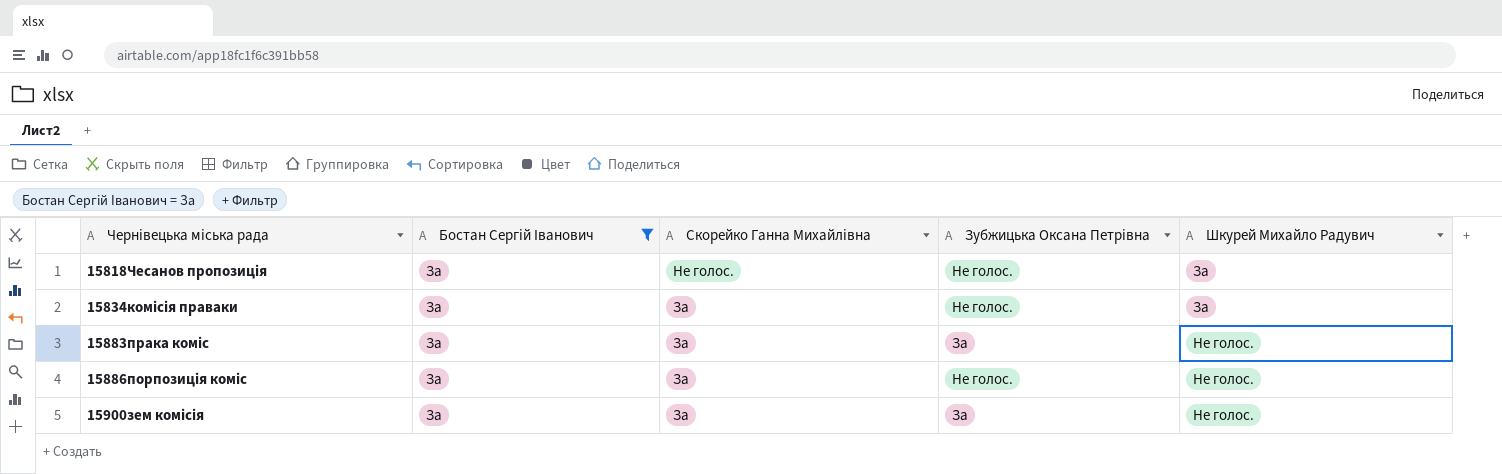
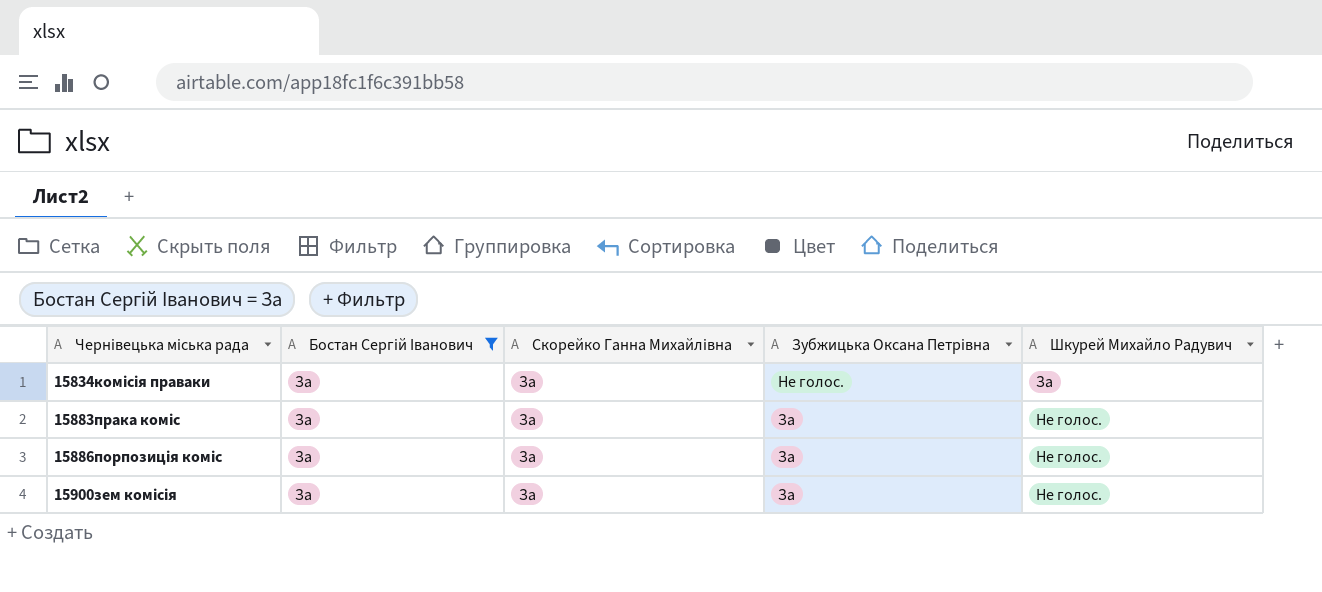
row 15818Чесанов пропозиція: За | Не голос. | Не голос. | За -> none
15886порпозиція коміс | Зубжицька Оксана Петрівна: Не голос. -> За

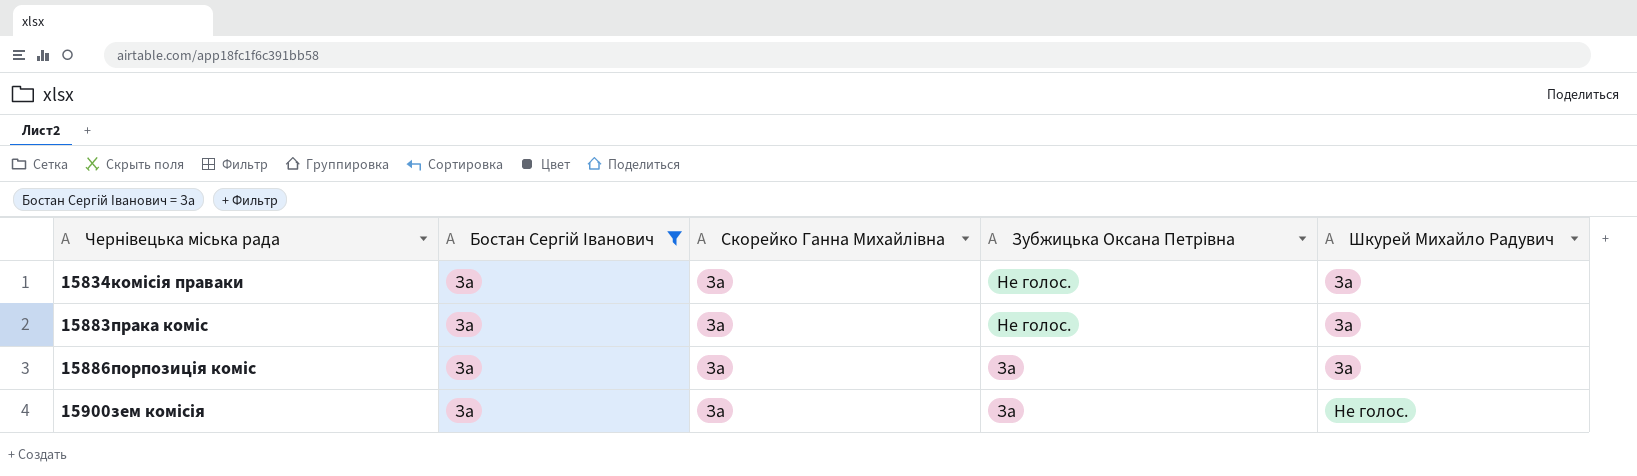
15883прака коміс | Зубжицька Оксана Петрівна: За -> Не голос.
15883прака коміс | Шкурей Михайло Радувич: Не голос. -> За
15886порпозиція коміс | Шкурей Михайло Радувич: Не голос. -> За

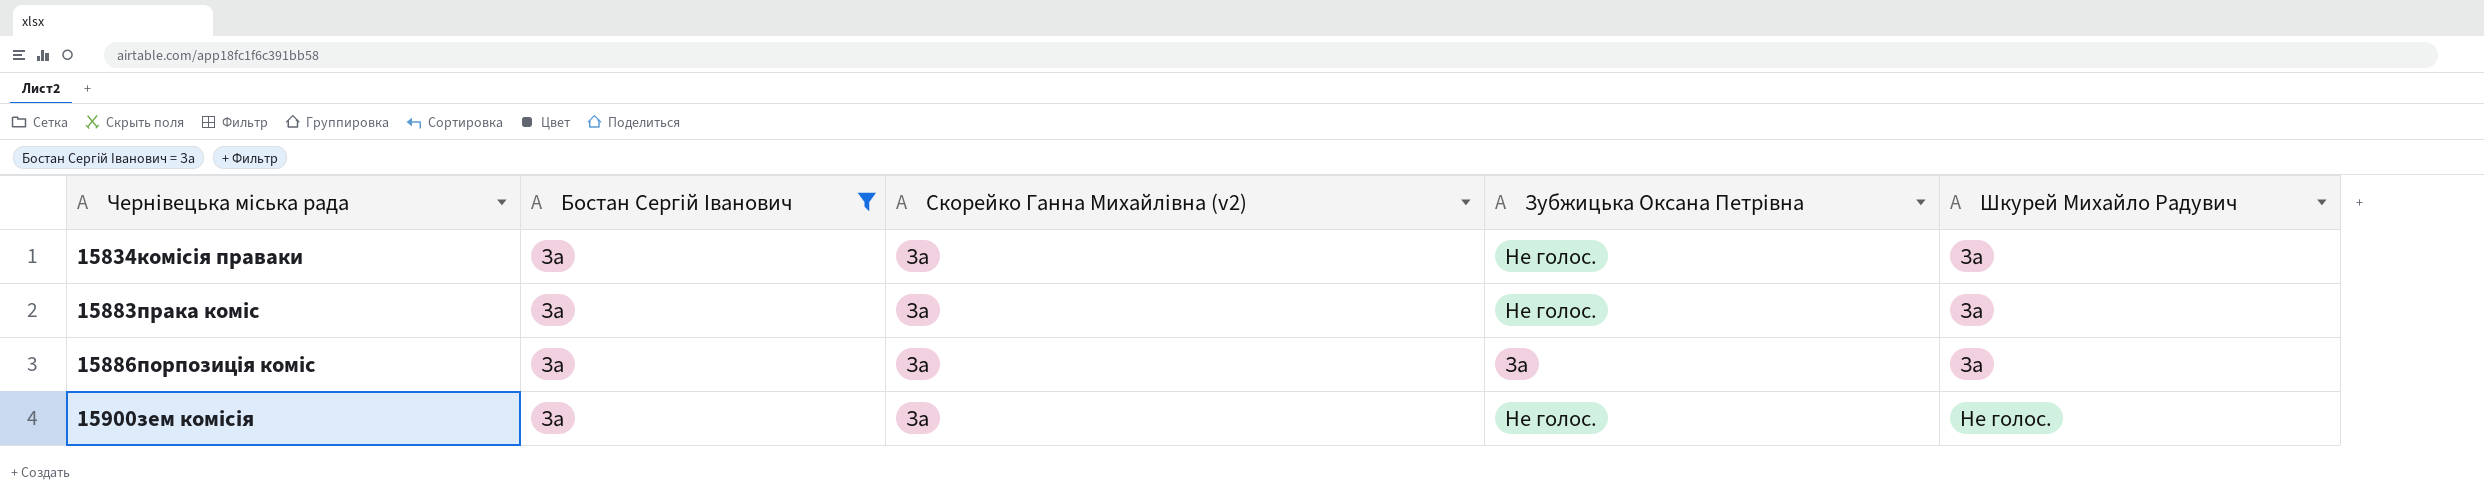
column name: Скорейко Ганна Михайлівна -> Скорейко Ганна Михайлівна (v2)
15900зем комісія | Зубжицька Оксана Петрівна: За -> Не голос.

